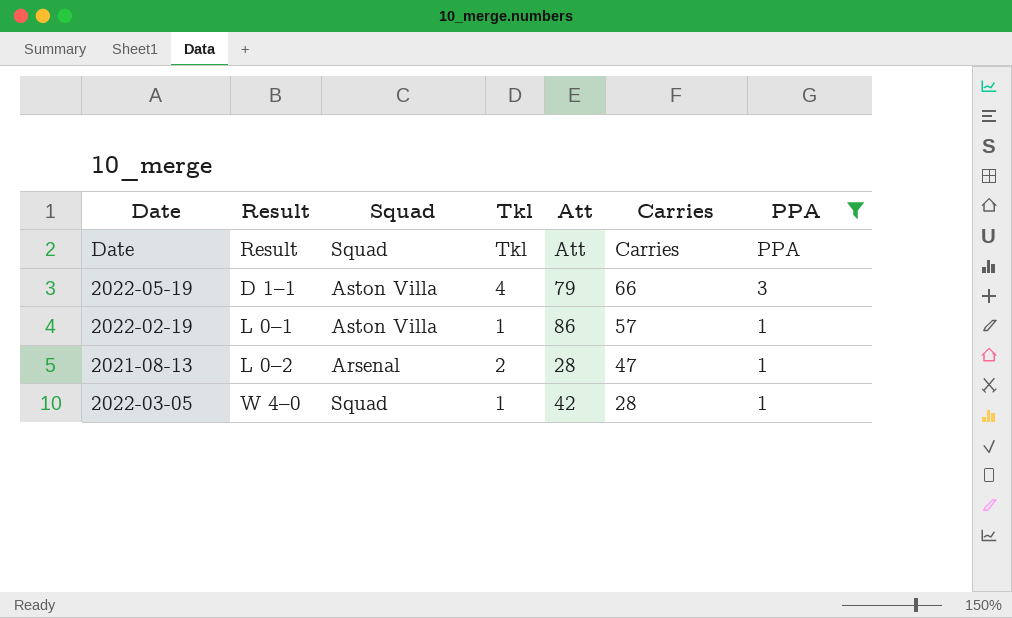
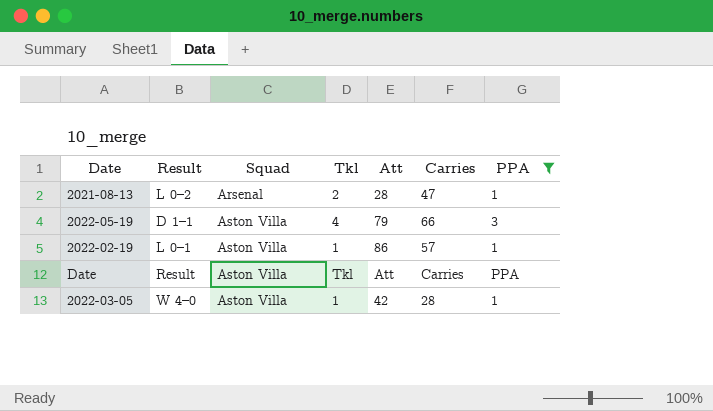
row order: Carries descending -> Squad ascending
Date | Squad: Squad -> Aston Villa
2022-03-05 | Squad: Squad -> Aston Villa

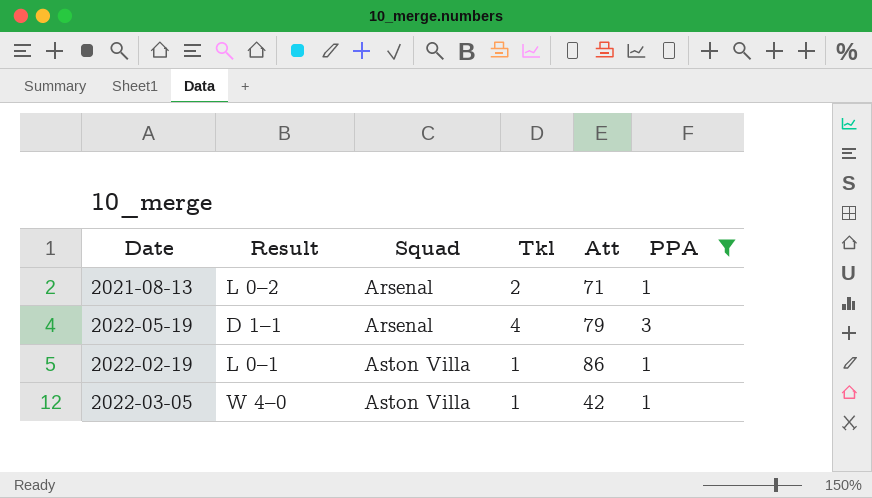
column Carries | position: 6 -> none
row Date: Result | Aston Villa | Tkl | Att | Carries | PPA -> none
2021-08-13 | Att: 28 -> 71
2022-05-19 | Squad: Aston Villa -> Arsenal

